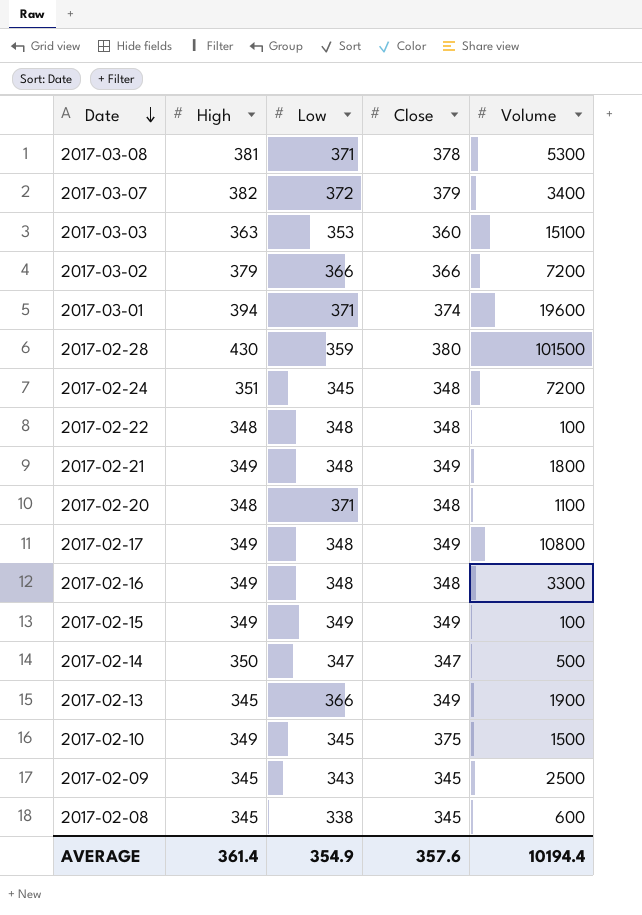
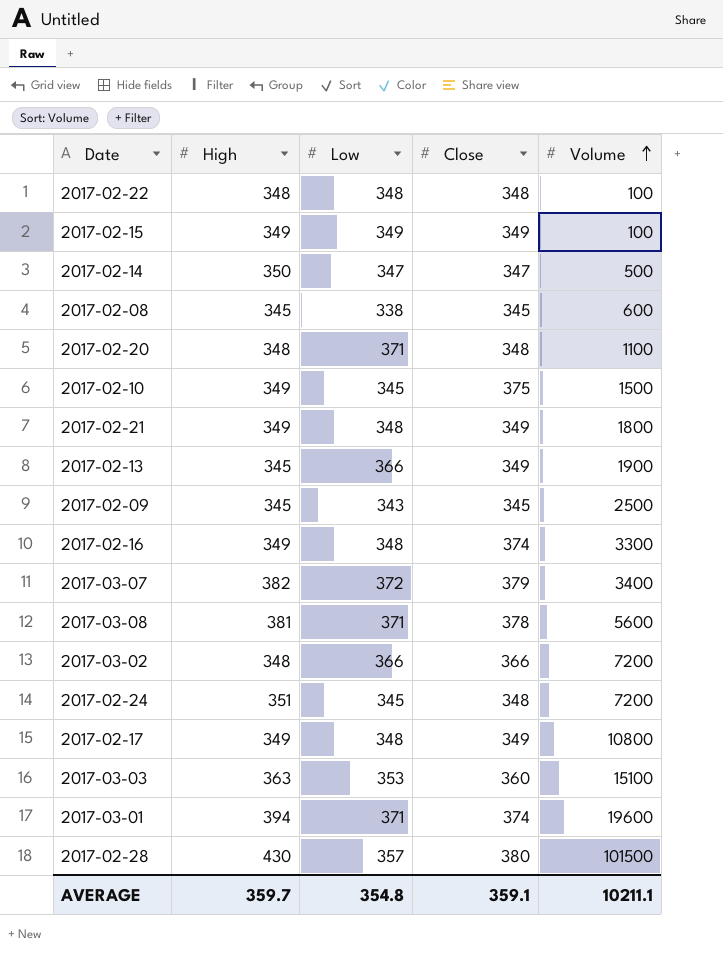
row order: Date descending -> Volume ascending
2017-02-16 | Close: 348 -> 374
2017-03-08 | Volume: 5300 -> 5600
2017-03-02 | High: 379 -> 348
2017-02-28 | Low: 359 -> 357
AVERAGE | High: 361.4 -> 359.7
AVERAGE | Low: 354.9 -> 354.8
AVERAGE | Close: 357.6 -> 359.1
AVERAGE | Volume: 10194.4 -> 10211.1

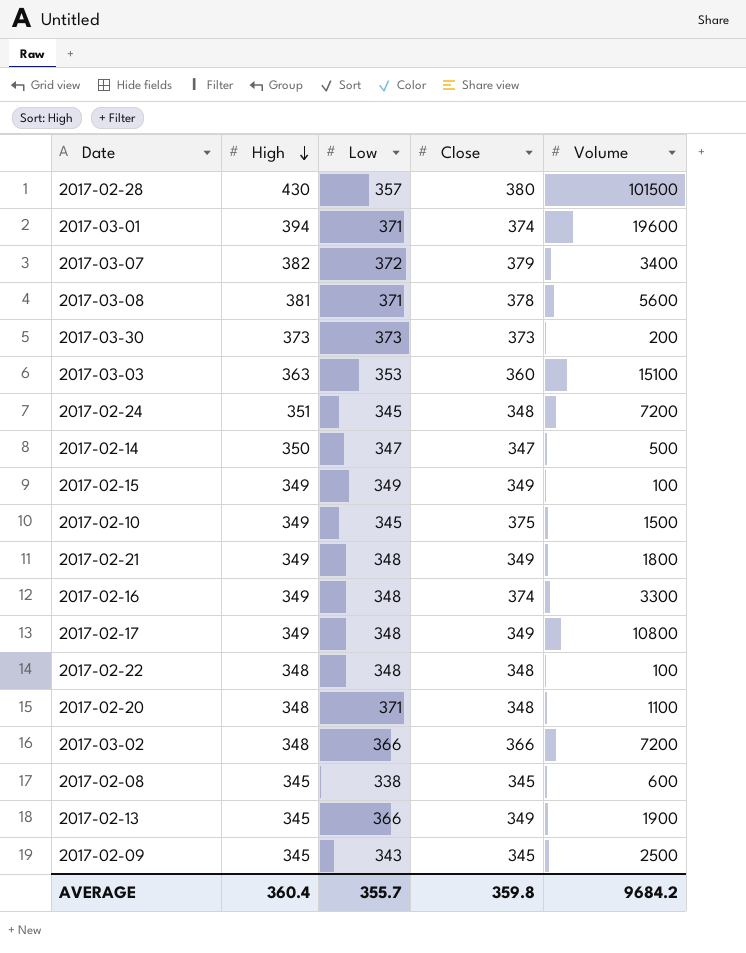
row order: Volume ascending -> High descending
row 2017-03-30: none -> 373 | 373 | 373 | 200
AVERAGE | High: 359.7 -> 360.4
AVERAGE | Low: 354.8 -> 355.7
AVERAGE | Close: 359.1 -> 359.8
AVERAGE | Volume: 10211.1 -> 9684.2

